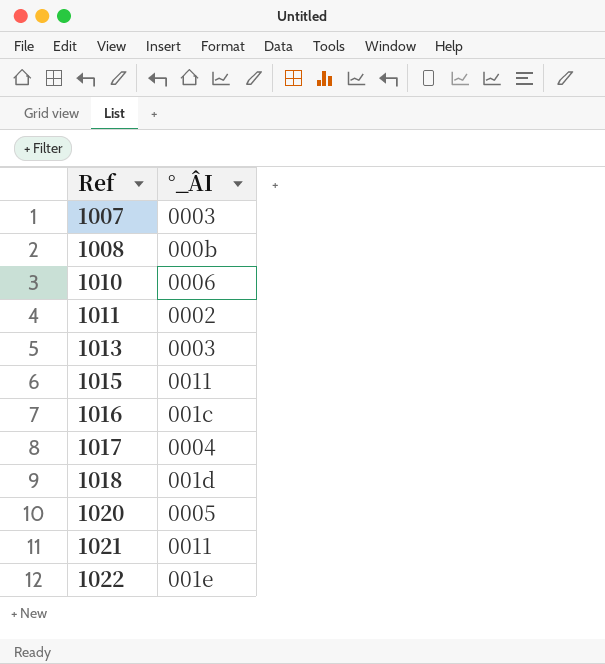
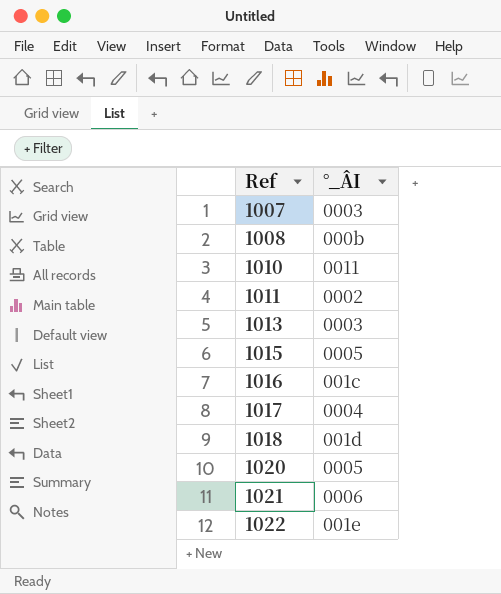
1010 | °_ÂI: 0006 -> 0011
1015 | °_ÂI: 0011 -> 0005
1021 | °_ÂI: 0011 -> 0006

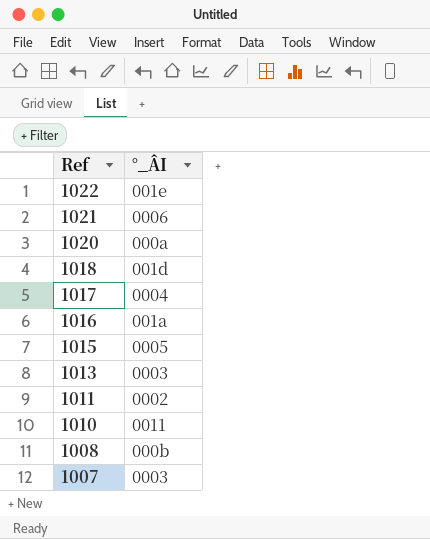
row order: Ref ascending -> Ref descending
1020 | °_ÂI: 0005 -> 000a
1016 | °_ÂI: 001c -> 001a

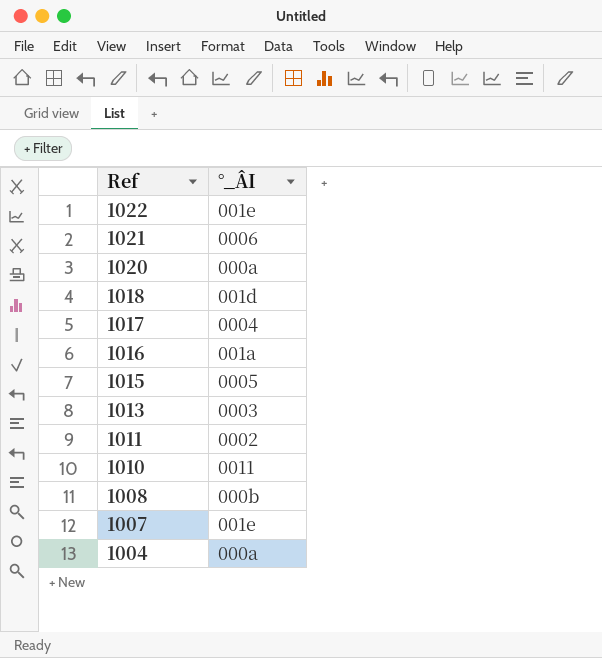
1007 | °_ÂI: 0003 -> 001e
row 1004: none -> 000a

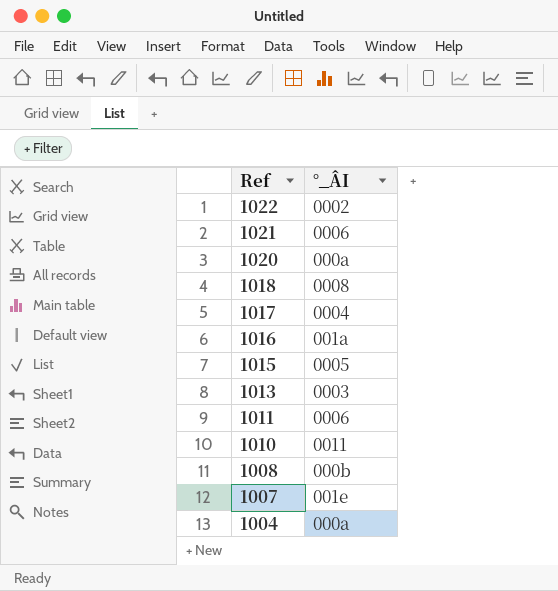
1022 | °_ÂI: 001e -> 0002
1018 | °_ÂI: 001d -> 0008
1011 | °_ÂI: 0002 -> 0006

